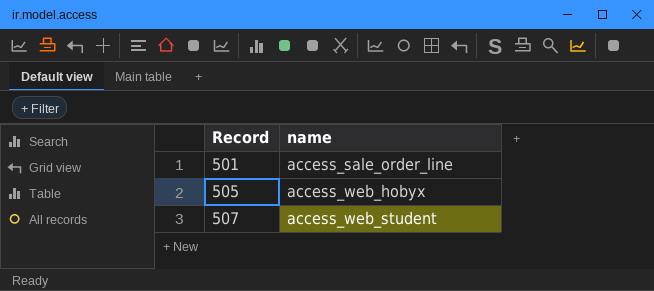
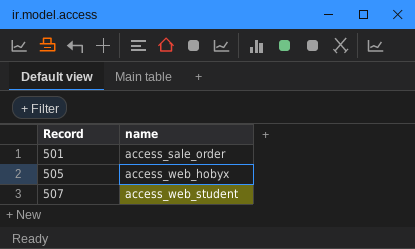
501 | name: access_sale_order_line -> access_sale_order

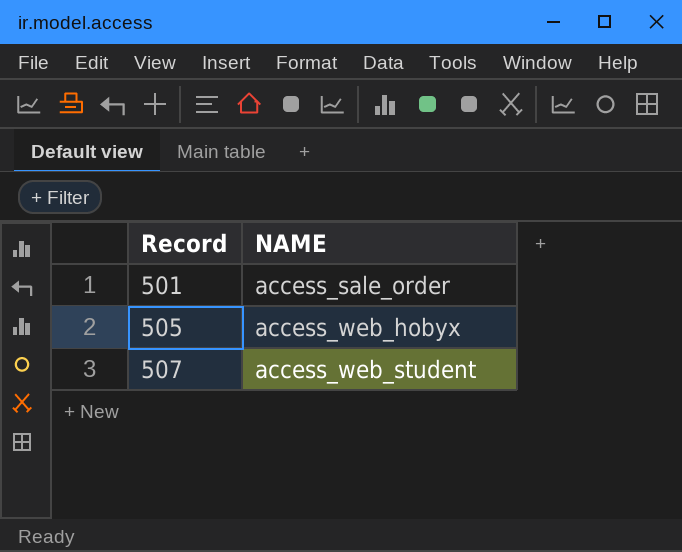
column name: name -> NAME

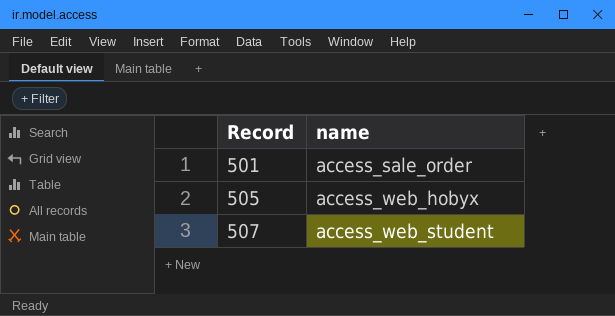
column name: NAME -> name

